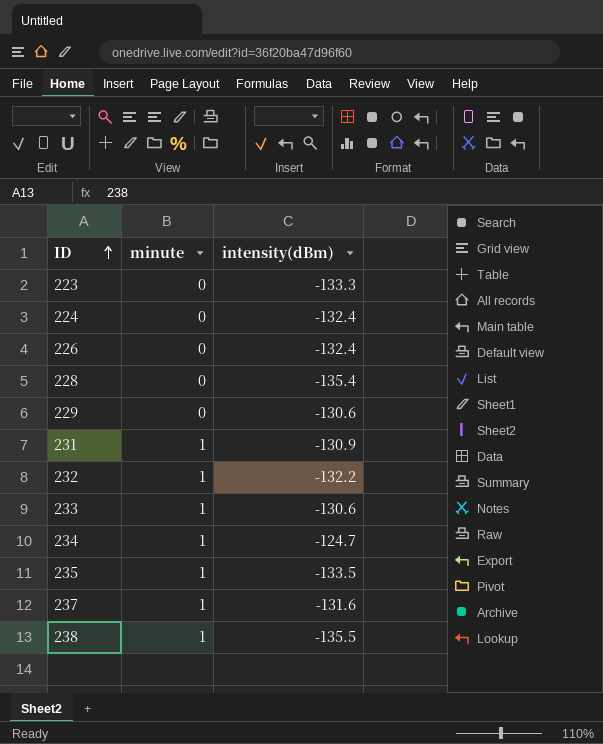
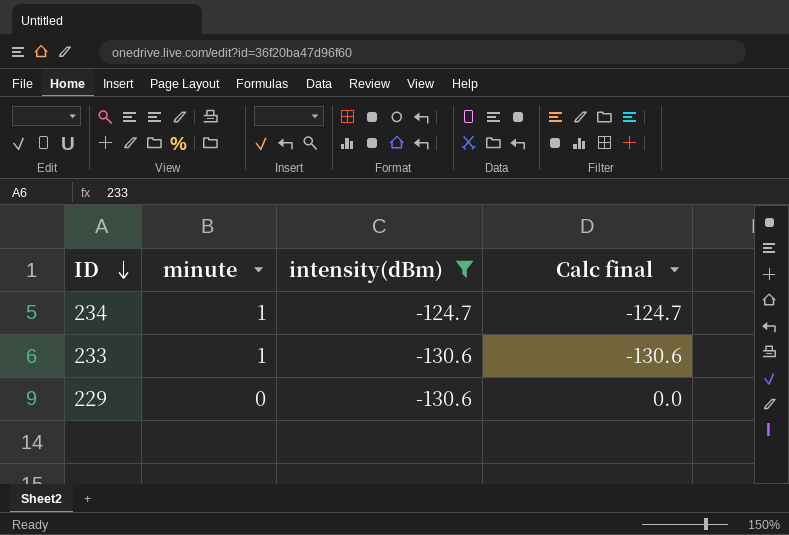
filter: none -> intensity(dBm) >= -130.6
row order: ID ascending -> ID descending
column Calc final | formula: none -> [minute] * [intensity(dBm)]

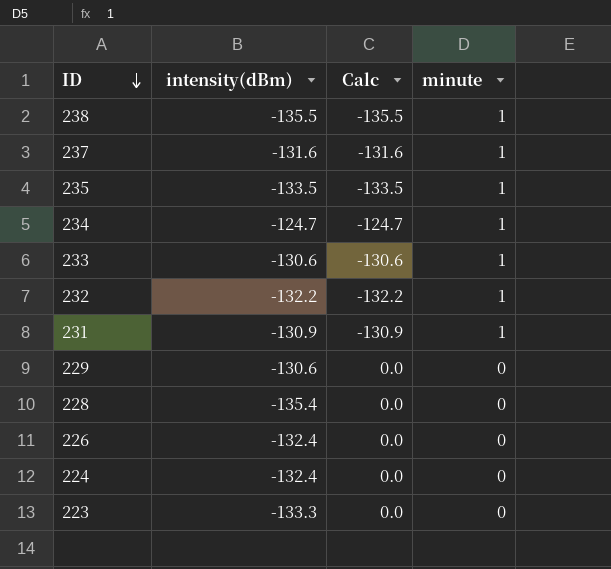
filter: intensity(dBm) >= -130.6 -> none
column name: Calc final -> Calc
column minute | position: 2 -> 4

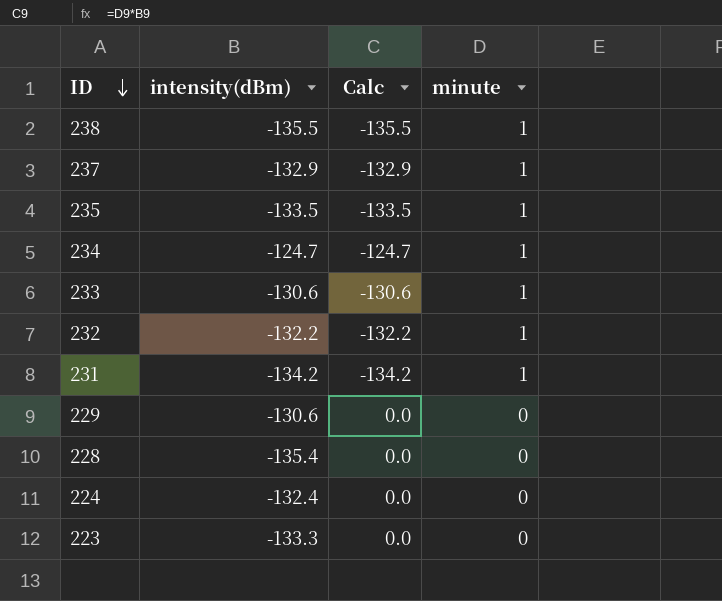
row 226: -132.4 | 0.0 | 0 -> none
237 | intensity(dBm): -131.6 -> -132.9
237 | Calc: -131.6 -> -132.9
231 | intensity(dBm): -130.9 -> -134.2
231 | Calc: -130.9 -> -134.2

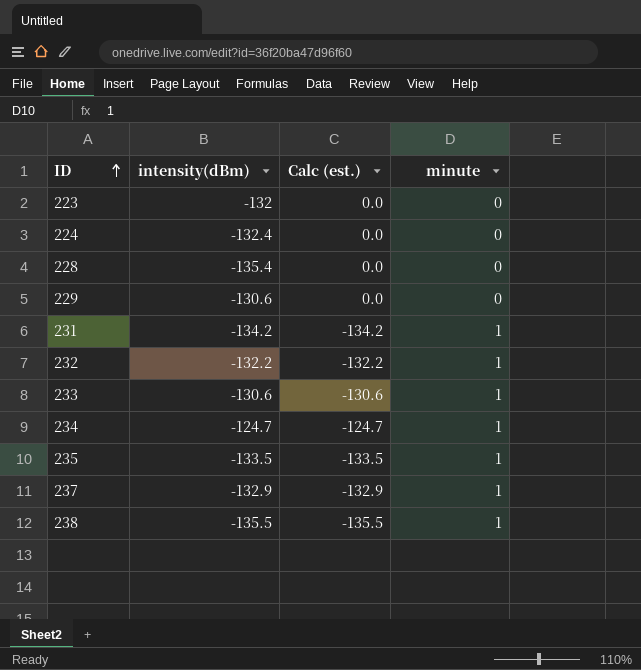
row order: ID descending -> ID ascending
column name: Calc -> Calc (est.)
223 | intensity(dBm): -133.3 -> -132

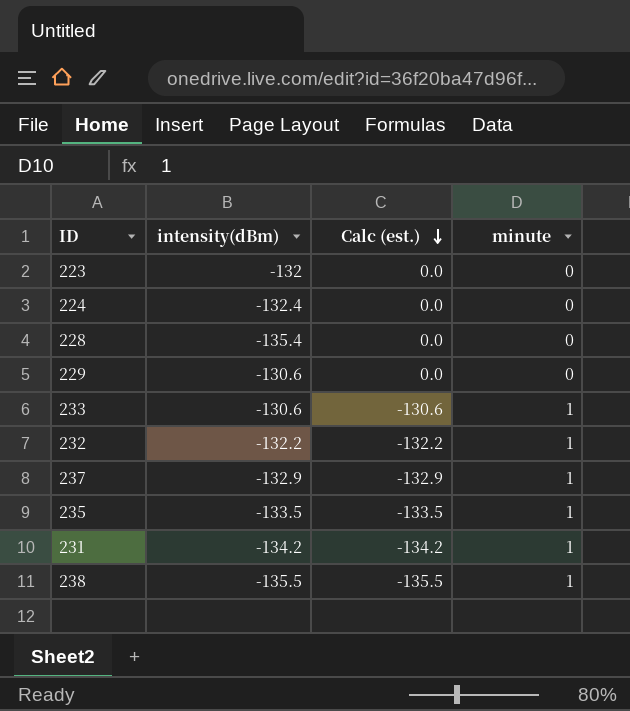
row order: ID ascending -> Calc (est.) descending
row 234: -124.7 | -124.7 | 1 -> none

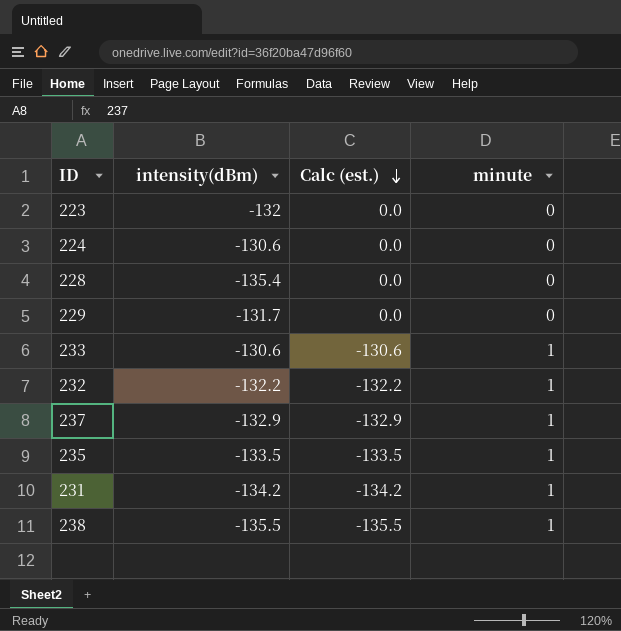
224 | intensity(dBm): -132.4 -> -130.6
229 | intensity(dBm): -130.6 -> -131.7

